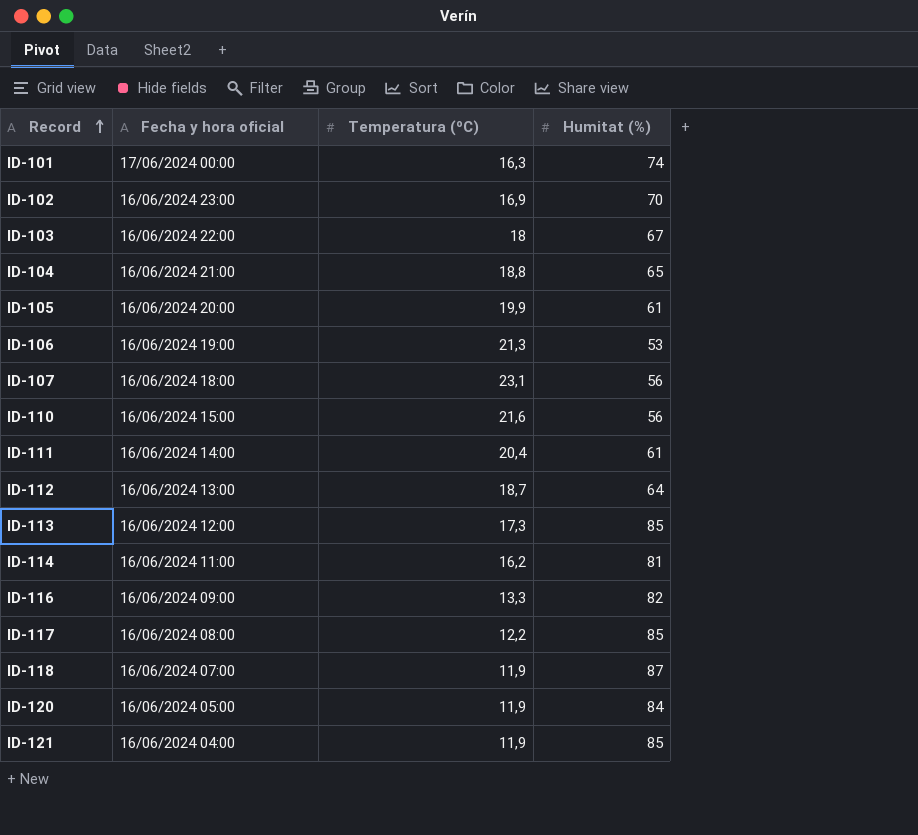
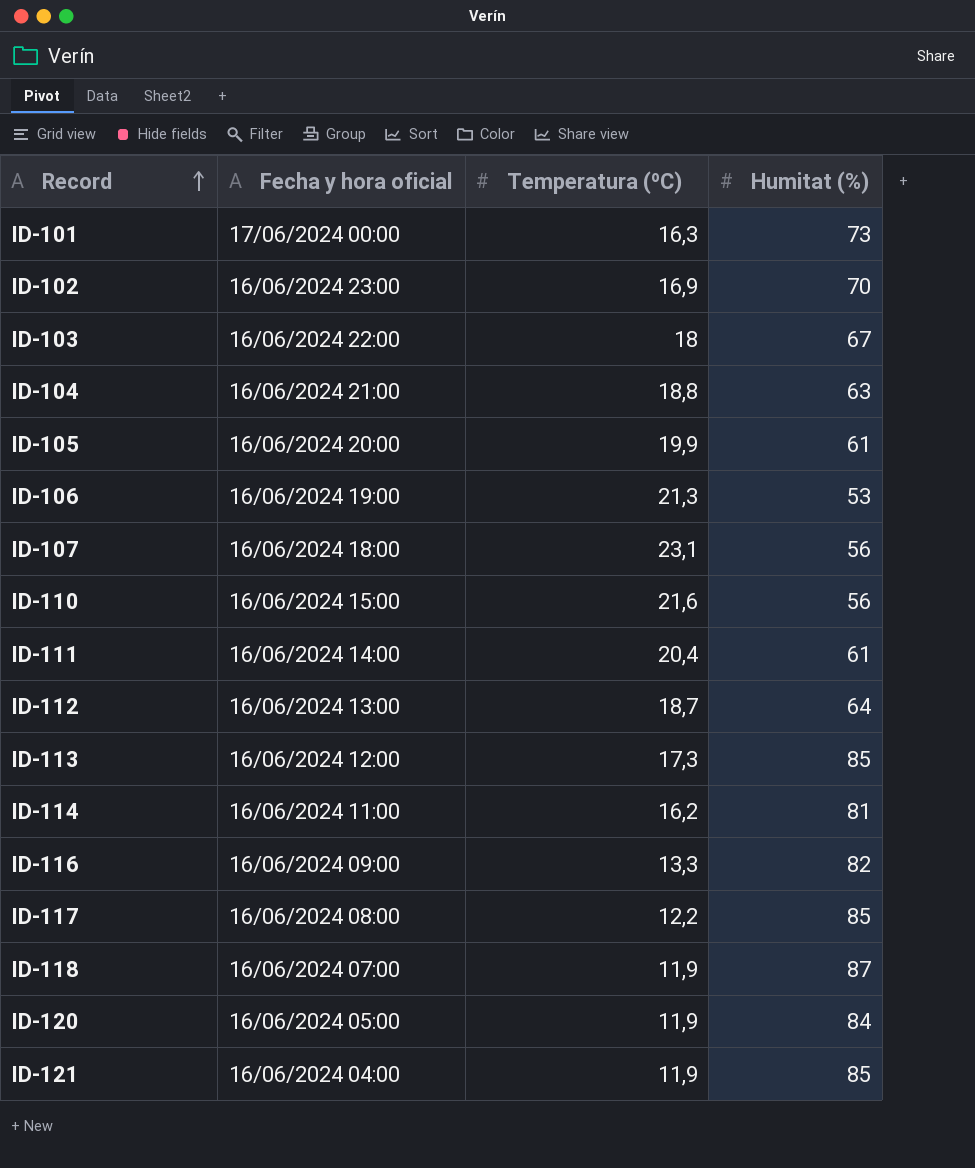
ID-101 | Humitat (%): 74 -> 73
ID-104 | Humitat (%): 65 -> 63

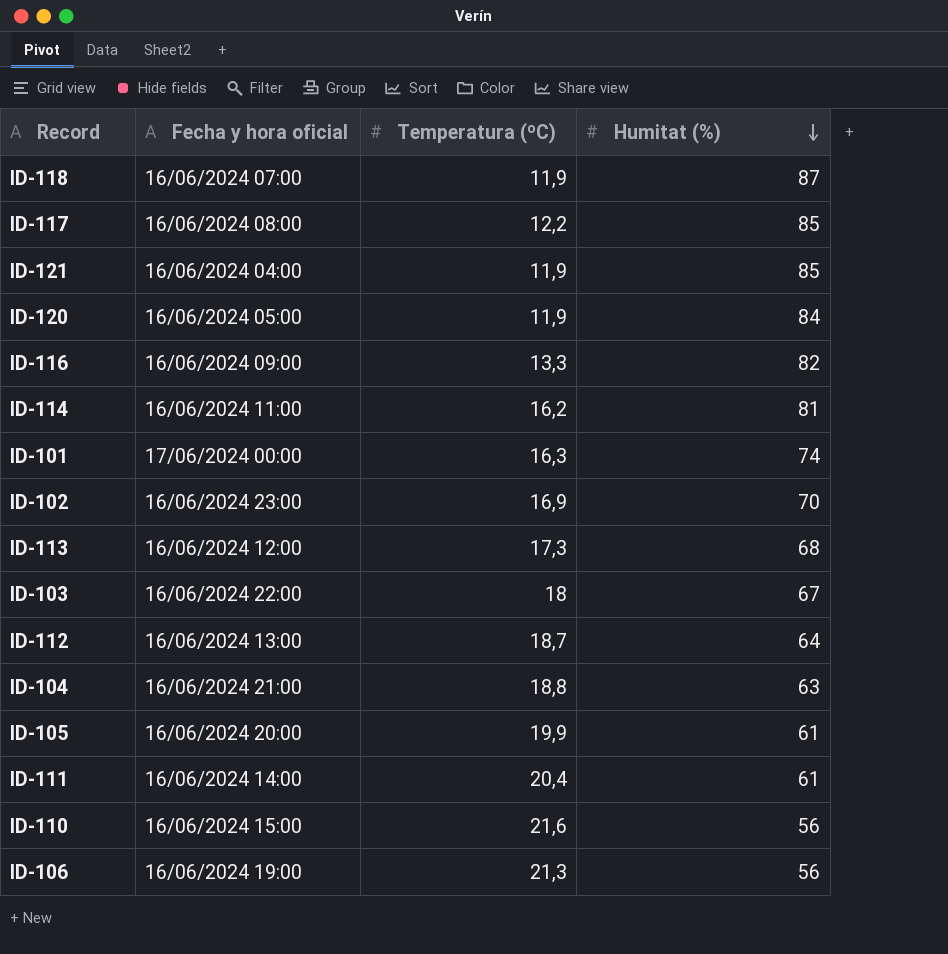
row order: Record ascending -> Humitat (%) descending
row ID-107: 16/06/2024 18:00 | 23,1 | 56 -> none
ID-101 | Humitat (%): 73 -> 74
ID-113 | Humitat (%): 85 -> 68
ID-106 | Humitat (%): 53 -> 56

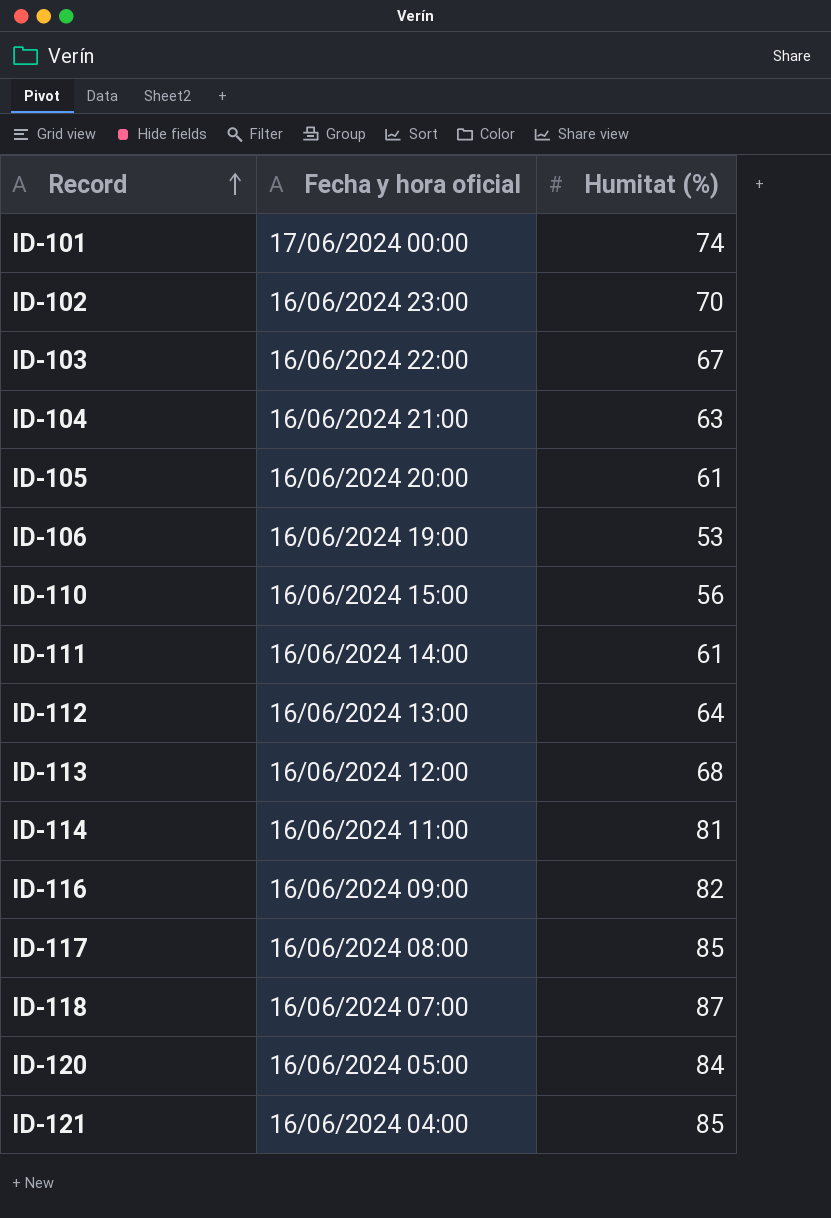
row order: Humitat (%) descending -> Record ascending
column Temperatura (ºC) | position: 3 -> none
ID-106 | Humitat (%): 56 -> 53

